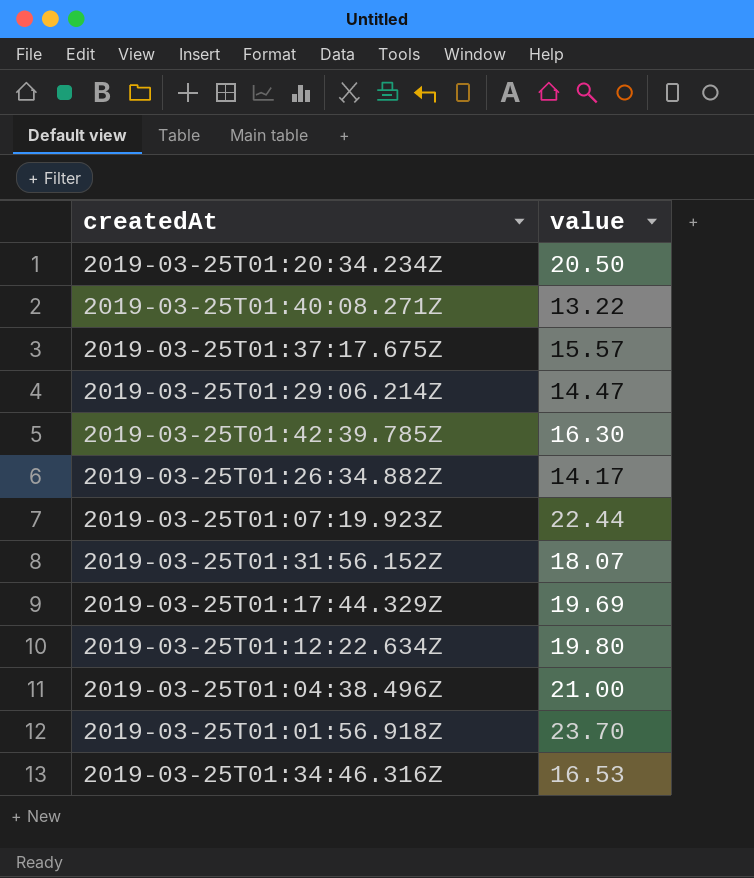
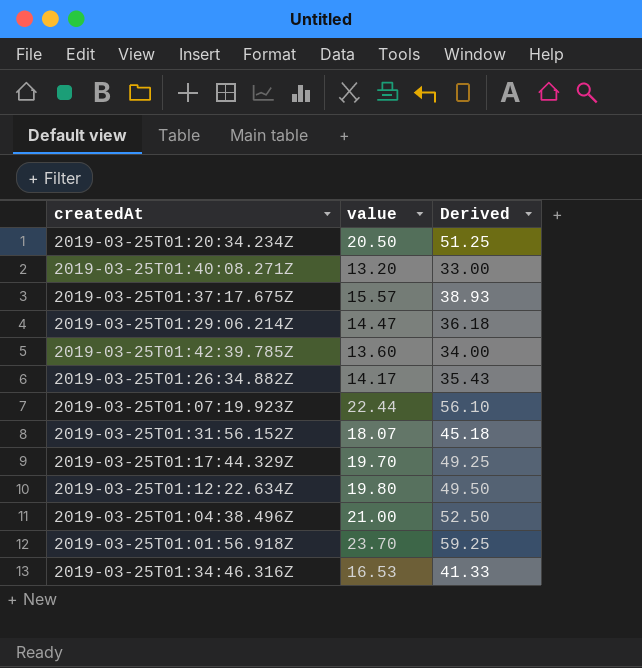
column Derived | formula: none -> [value] * 2.5
2019-03-25T01:40:08.271Z | value: 13.22 -> 13.20
2019-03-25T01:42:39.785Z | value: 16.30 -> 13.60
2019-03-25T01:17:44.329Z | value: 19.69 -> 19.70

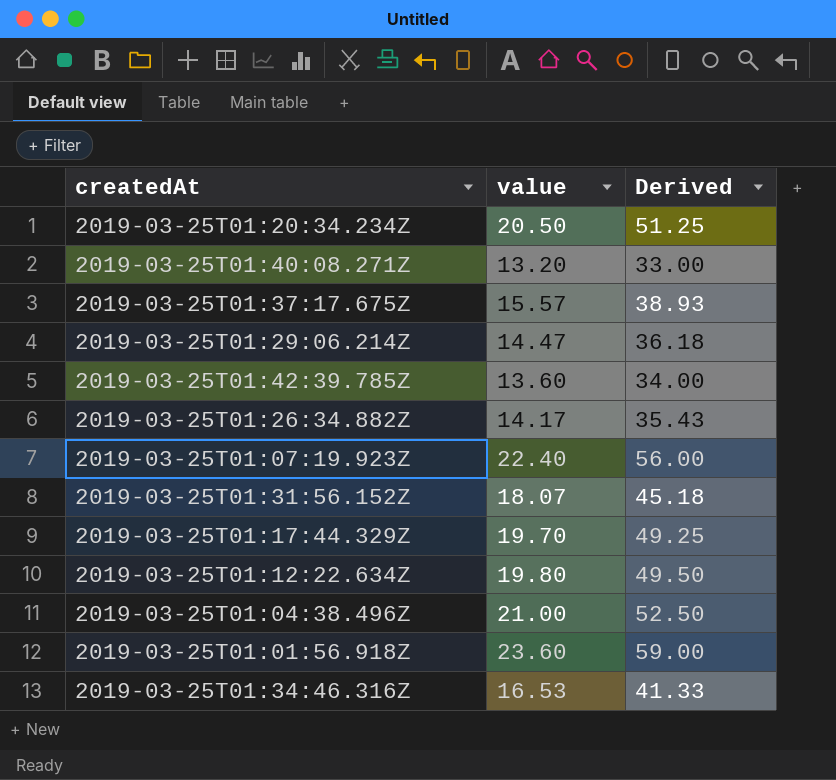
2019-03-25T01:07:19.923Z | value: 22.44 -> 22.40
2019-03-25T01:07:19.923Z | Derived: 56.10 -> 56.00
2019-03-25T01:01:56.918Z | value: 23.70 -> 23.60
2019-03-25T01:01:56.918Z | Derived: 59.25 -> 59.00

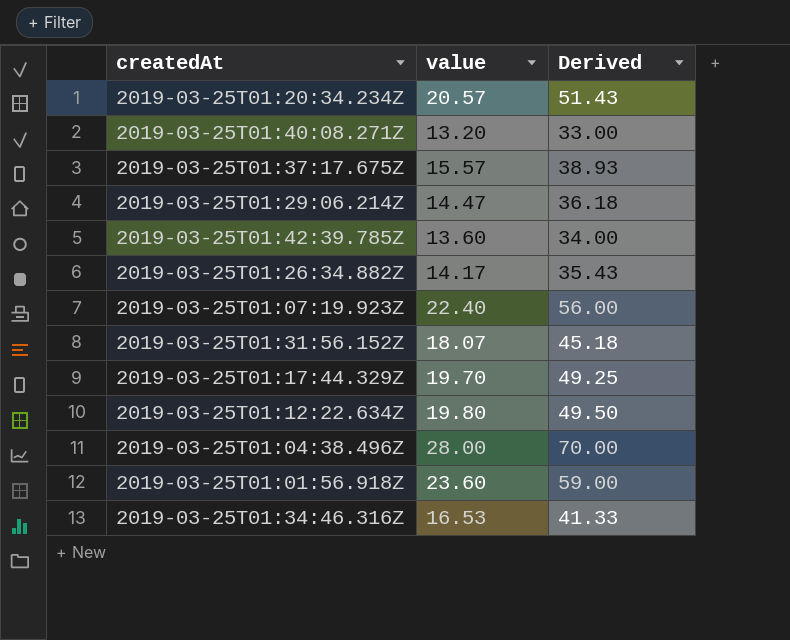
2019-03-25T01:20:34.234Z | value: 20.50 -> 20.57
2019-03-25T01:20:34.234Z | Derived: 51.25 -> 51.43
2019-03-25T01:04:38.496Z | value: 21.00 -> 28.00
2019-03-25T01:04:38.496Z | Derived: 52.50 -> 70.00

